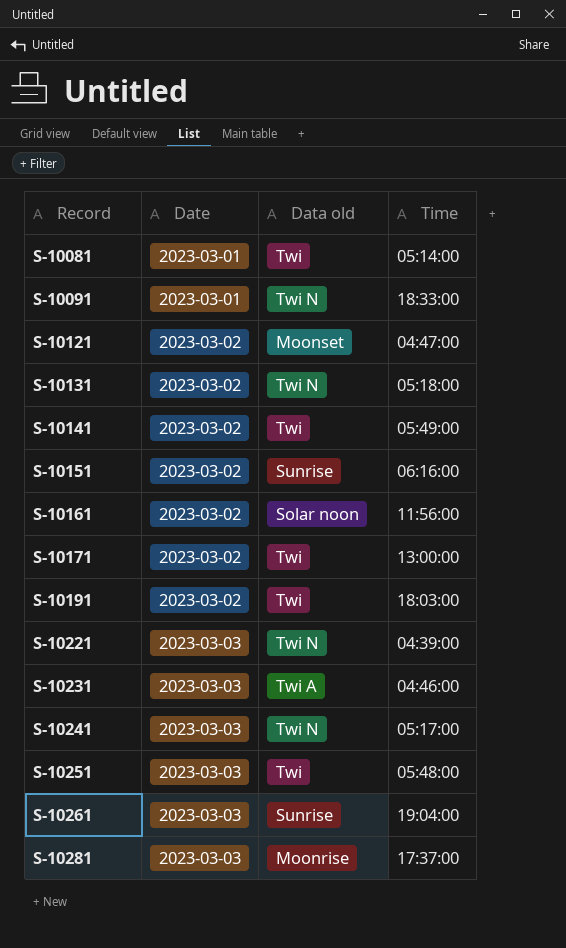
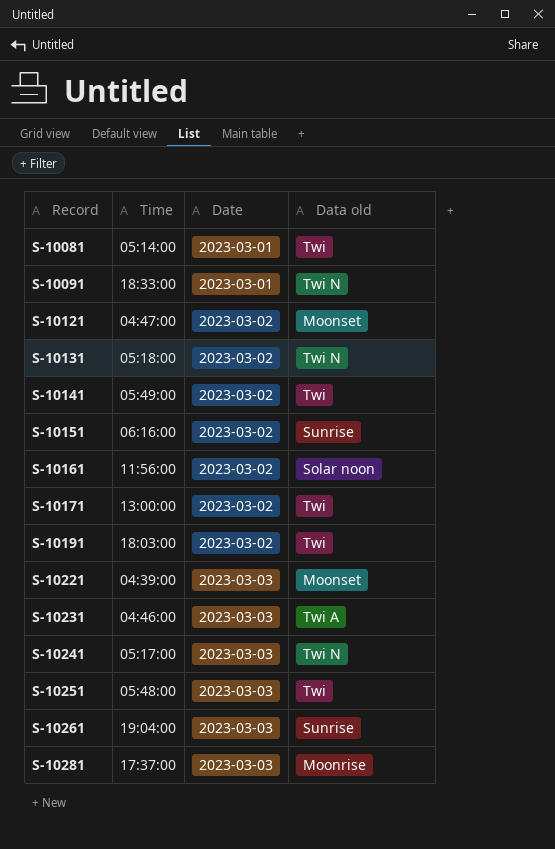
column Time | position: 4 -> 2
S-10221 | Data old: Twi N -> Moonset

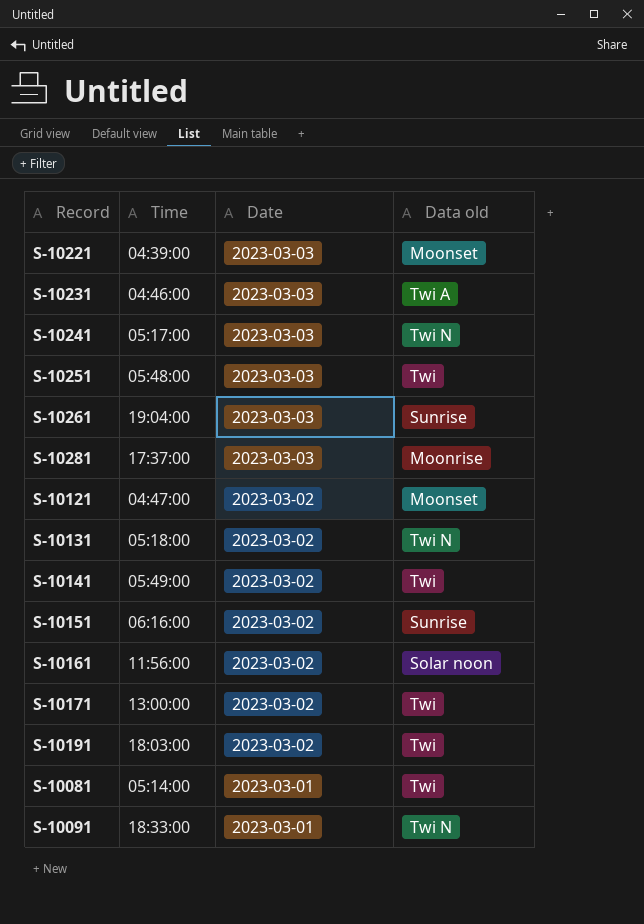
row order: Record ascending -> Date descending

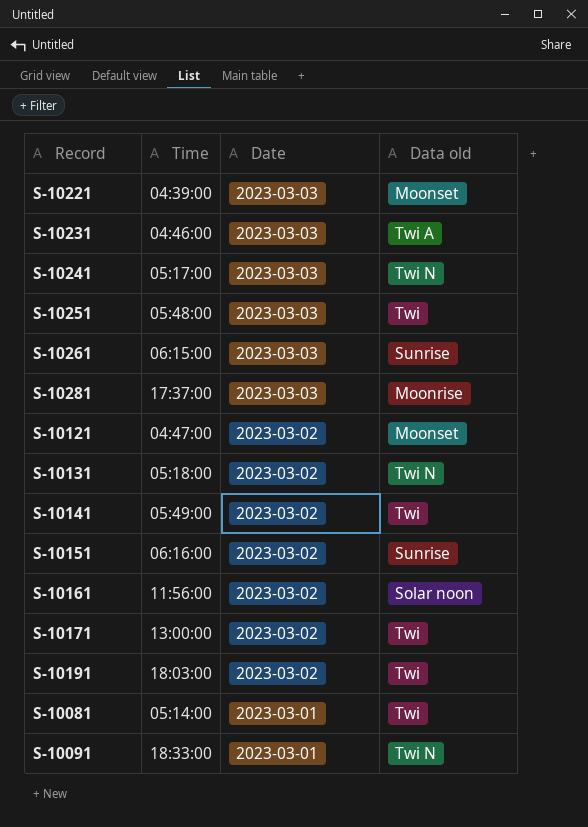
S-10261 | Time: 19:04:00 -> 06:15:00

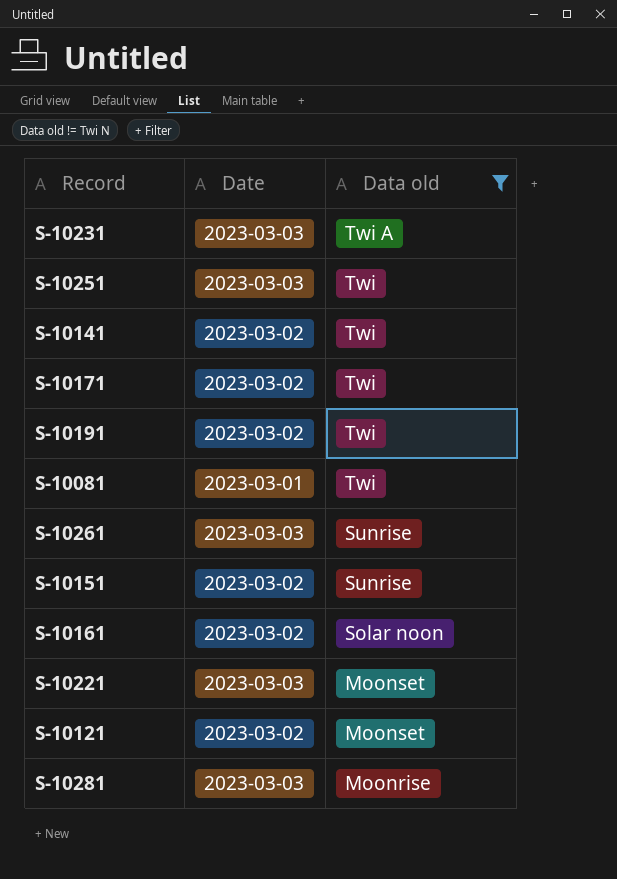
filter: none -> Data old != Twi N
row order: Date descending -> Data old descending
column Time | position: 2 -> none

